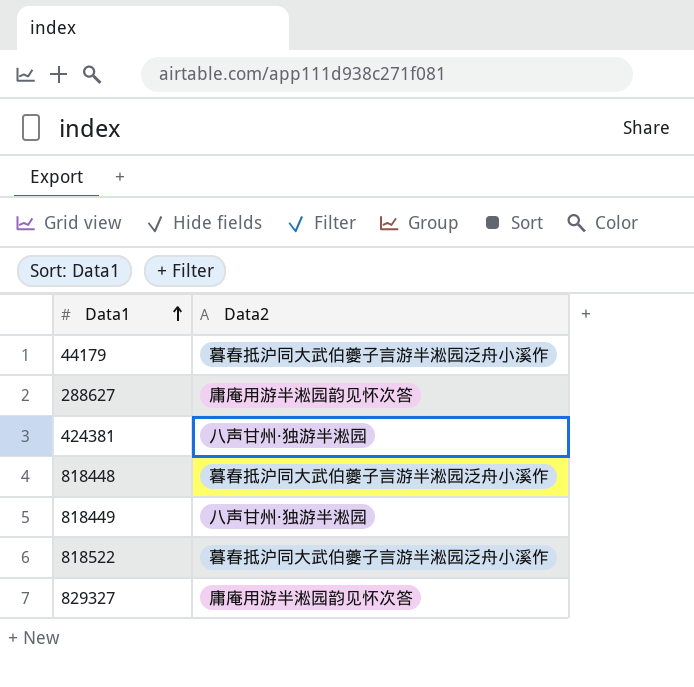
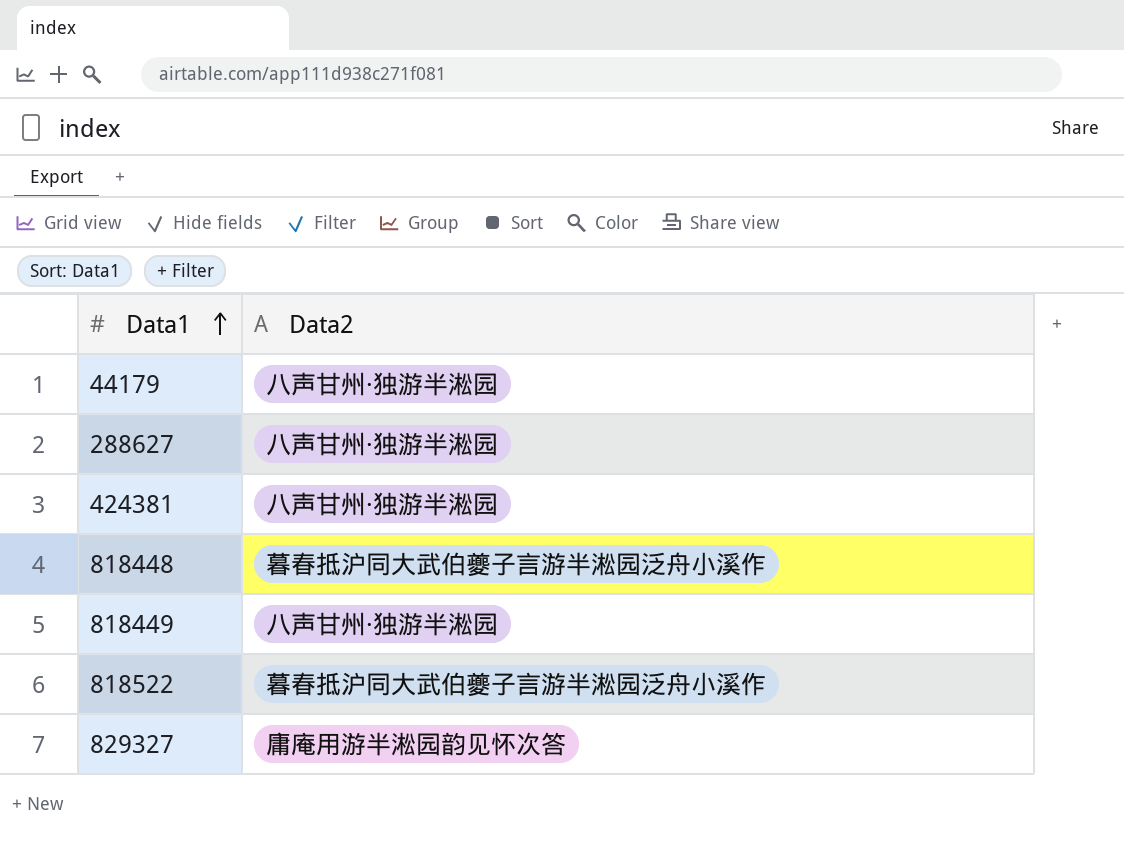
44179 | Data2: 暮春抵沪同大武伯夔子言游半淞园泛舟小溪作 -> 八声甘州·独游半淞园
288627 | Data2: 庸庵用游半淞园韵见怀次答 -> 八声甘州·独游半淞园

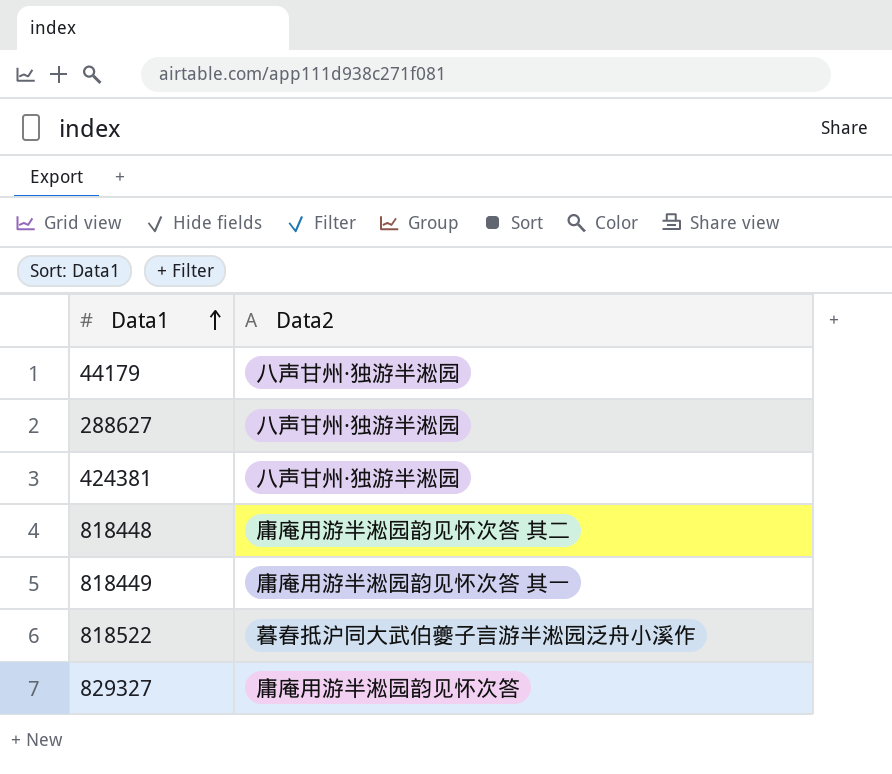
818448 | Data2: 暮春抵沪同大武伯夔子言游半淞园泛舟小溪作 -> 庸庵用游半淞园韵见怀次答 其二
818449 | Data2: 八声甘州·独游半淞园 -> 庸庵用游半淞园韵见怀次答 其一

